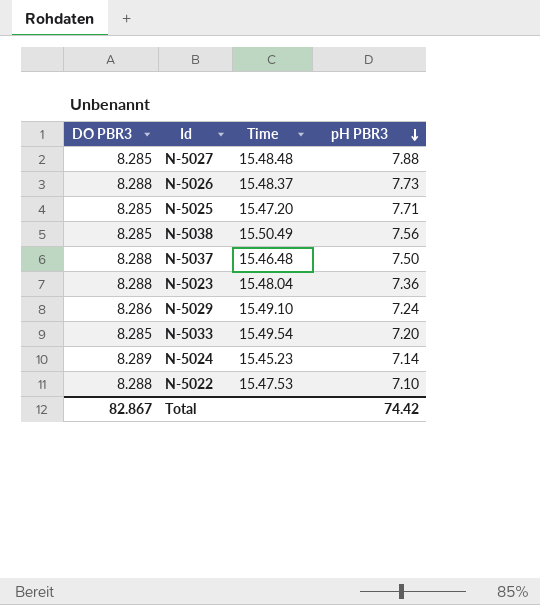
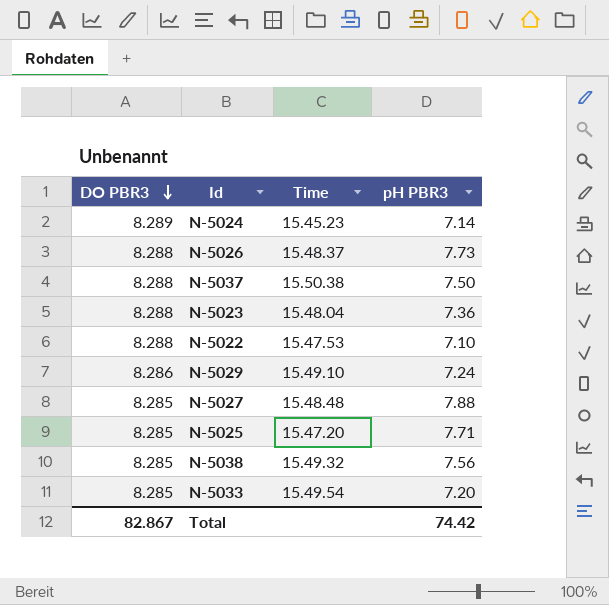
row order: pH PBR3 descending -> DO PBR3 descending
N-5037 | Time: 15.46.48 -> 15.50.38
N-5038 | Time: 15.50.49 -> 15.49.32

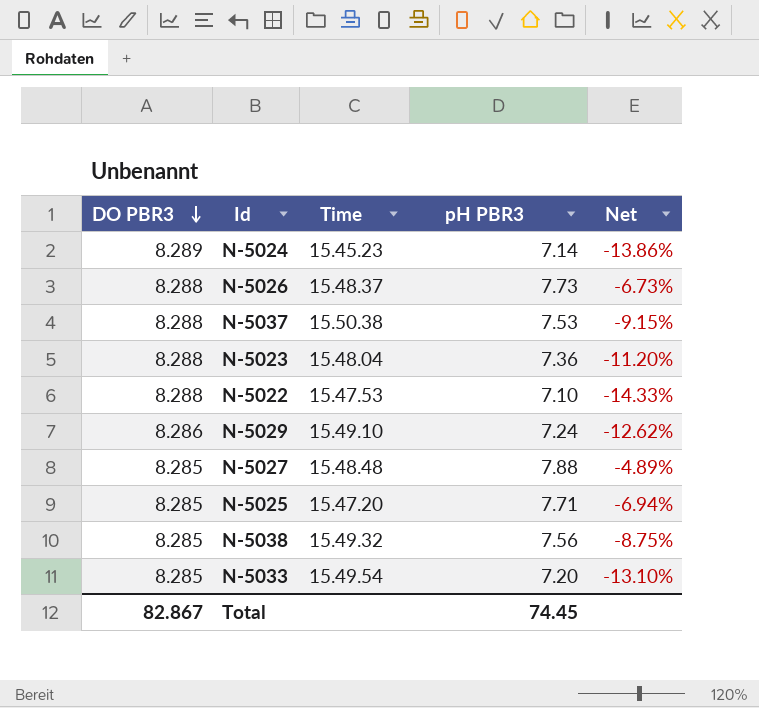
column Net | formula: none -> ([pH PBR3] - [DO PBR3]) / [DO PBR3]
N-5037 | pH PBR3: 7.50 -> 7.53
Total | pH PBR3: 74.42 -> 74.45

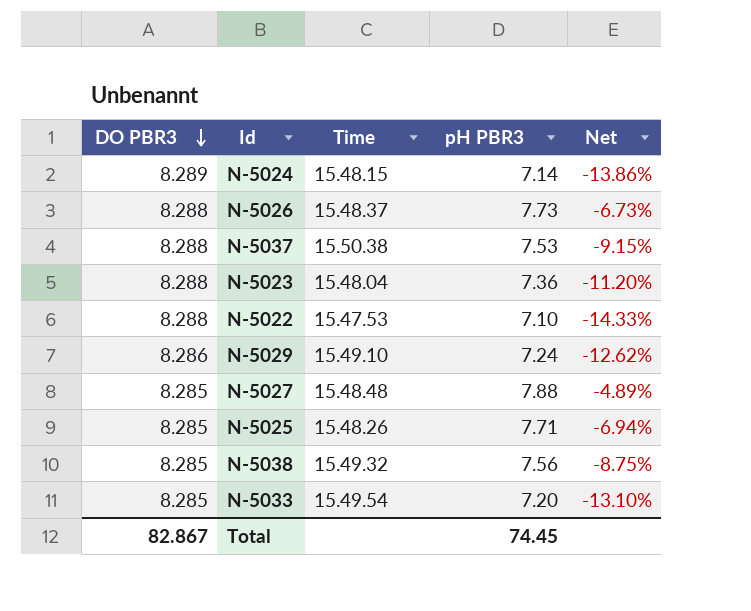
N-5024 | Time: 15.45.23 -> 15.48.15
N-5025 | Time: 15.47.20 -> 15.48.26

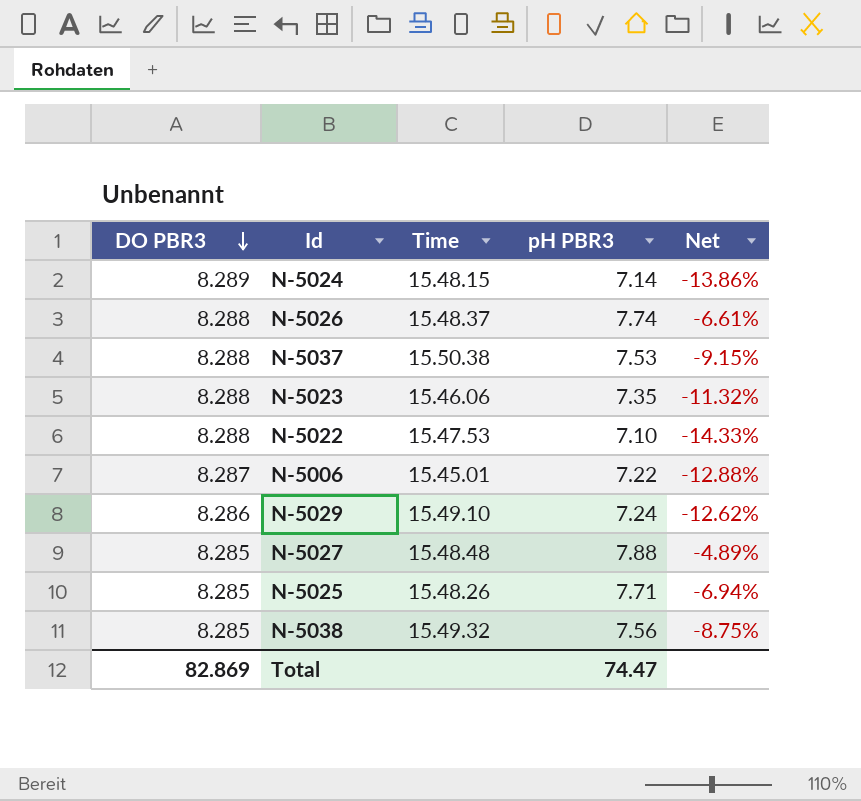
row N-5033: 8.285 | 15.49.54 | 7.20 | -13.10% -> none
N-5026 | pH PBR3: 7.73 -> 7.74
N-5026 | Net: -6.73% -> -6.61%
N-5023 | Time: 15.48.04 -> 15.46.06
N-5023 | pH PBR3: 7.36 -> 7.35
N-5023 | Net: -11.20% -> -11.32%
row N-5006: none -> 8.287 | 15.45.01 | 7.22 | -12.88%
Total | DO PBR3: 82.867 -> 82.869
Total | pH PBR3: 74.45 -> 74.47

